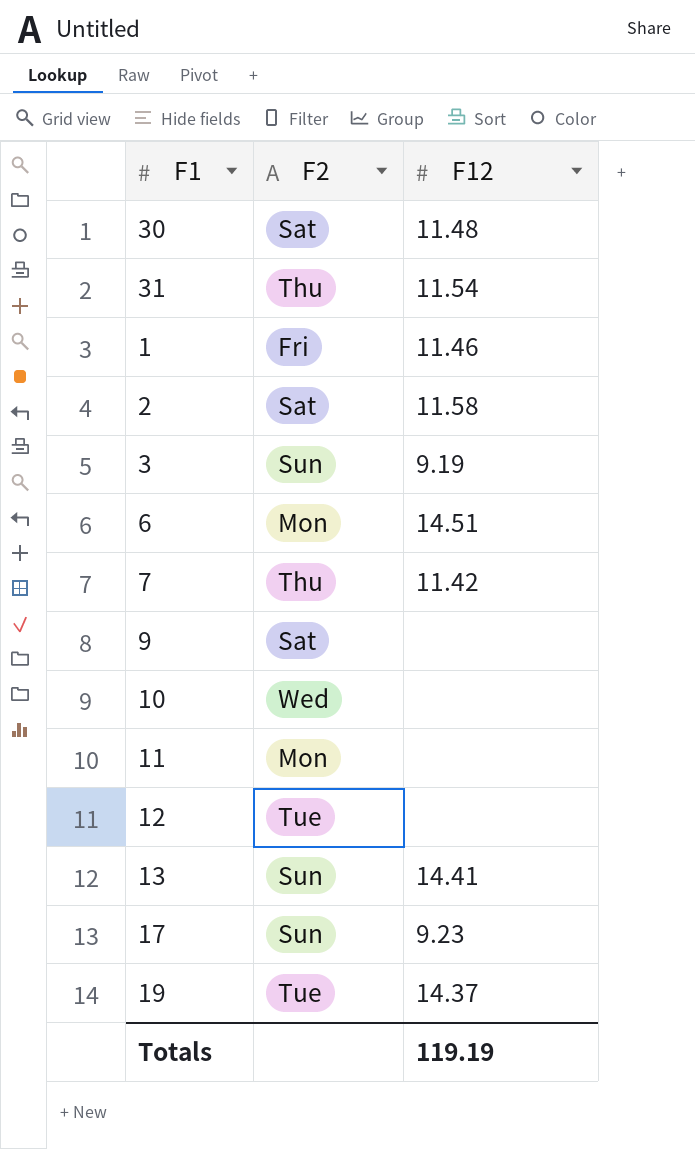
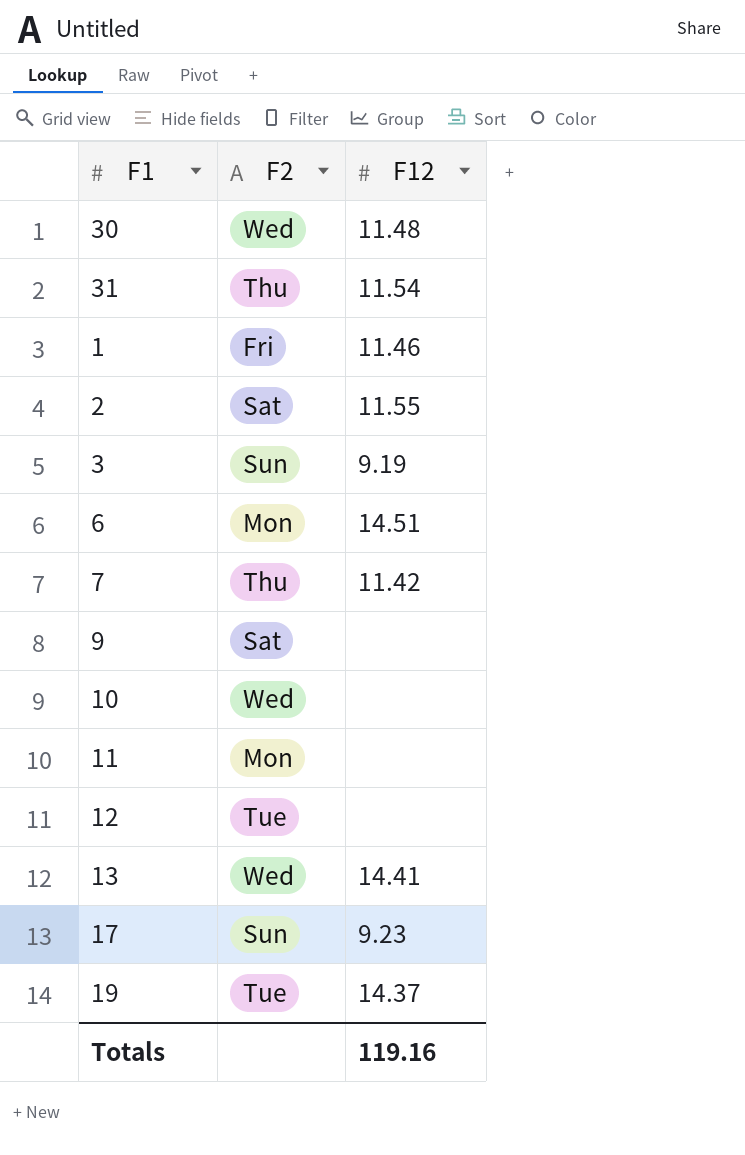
30 | F2: Sat -> Wed
2 | F12: 11.58 -> 11.55
13 | F2: Sun -> Wed
Totals | F12: 119.19 -> 119.16

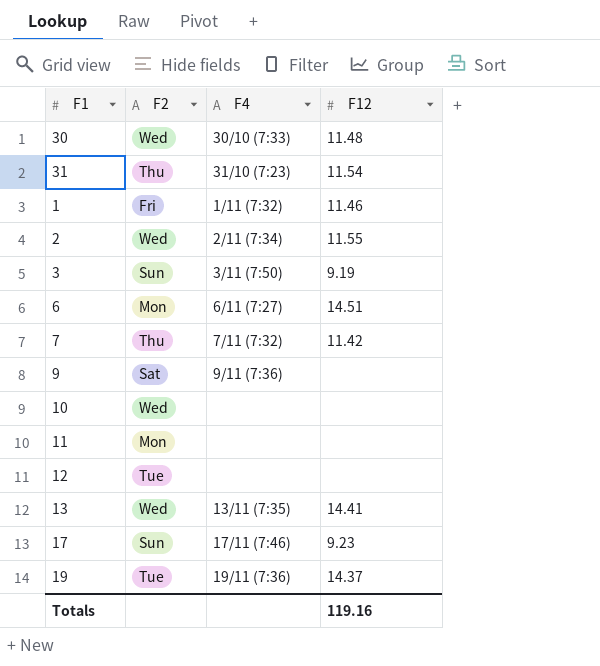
column F4 | position: none -> 3
2 | F2: Sat -> Wed

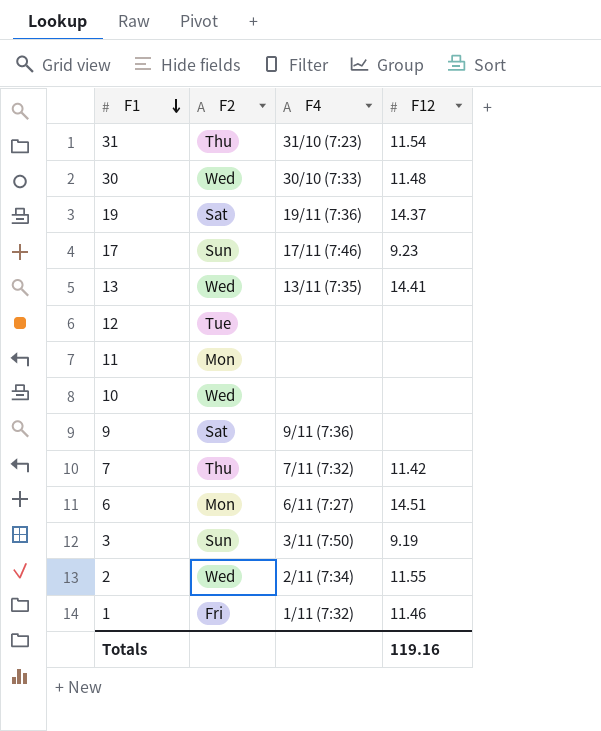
row order: none -> F1 descending
19 | F2: Tue -> Sat

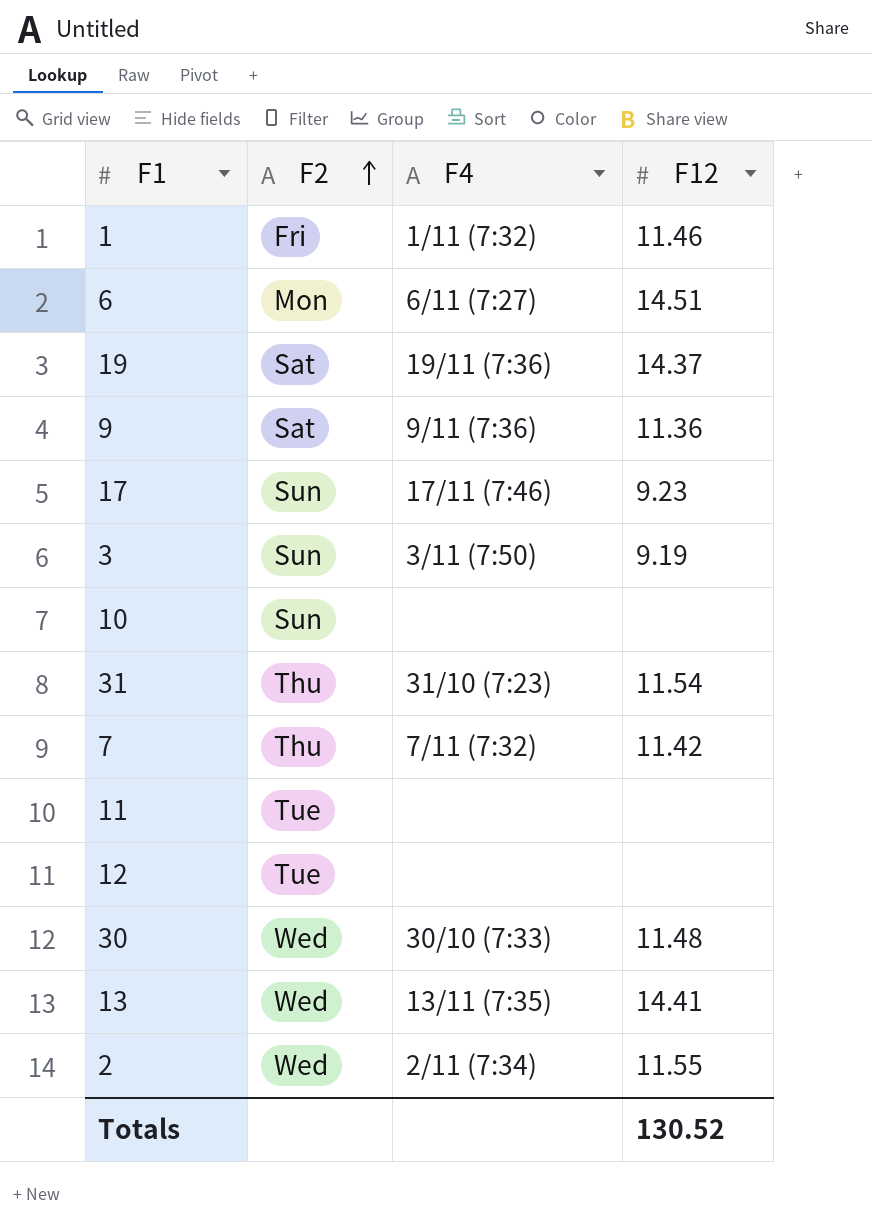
row order: F1 descending -> F2 ascending
9 | F12: none -> 11.36
10 | F2: Wed -> Sun
11 | F2: Mon -> Tue
Totals | F12: 119.16 -> 130.52

